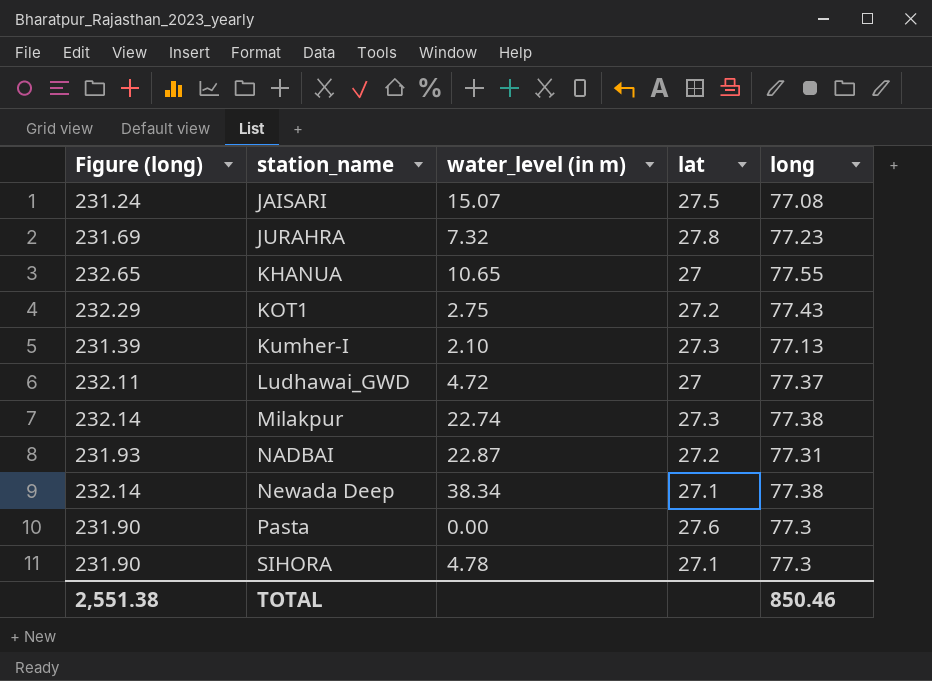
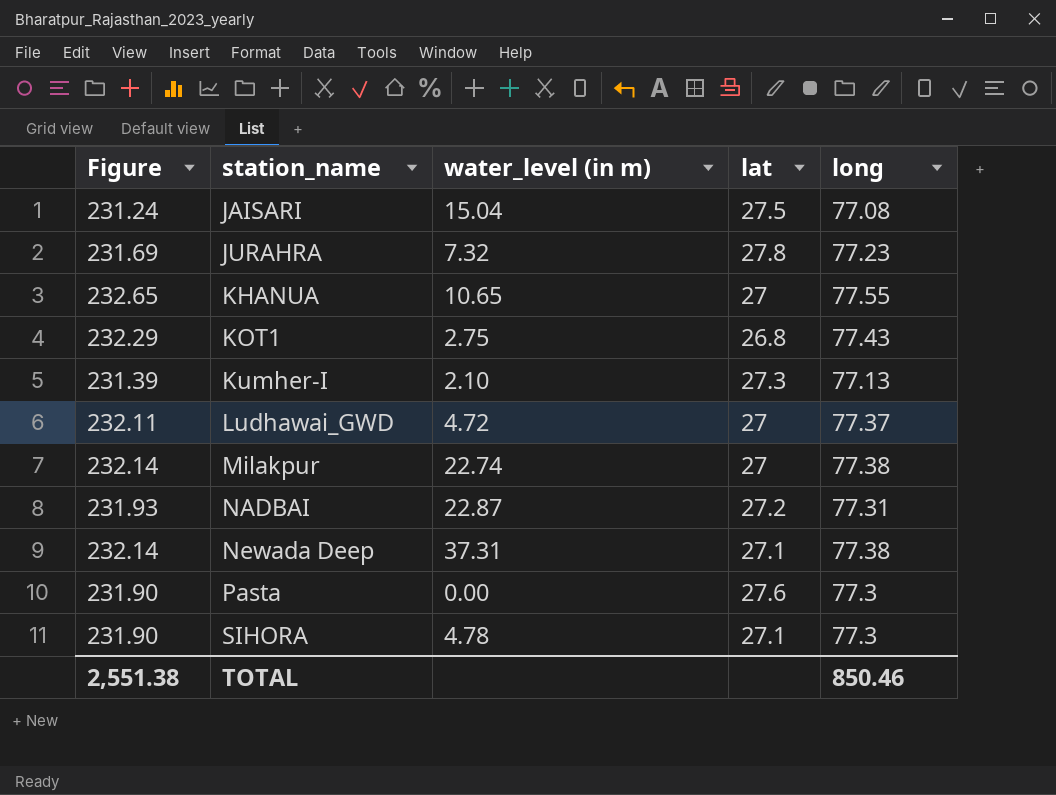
column name: Figure (long) -> Figure
JAISARI | water_level (in m): 15.07 -> 15.04
KOT1 | lat: 27.2 -> 26.8
Milakpur | lat: 27.3 -> 27
Newada Deep | water_level (in m): 38.34 -> 37.31

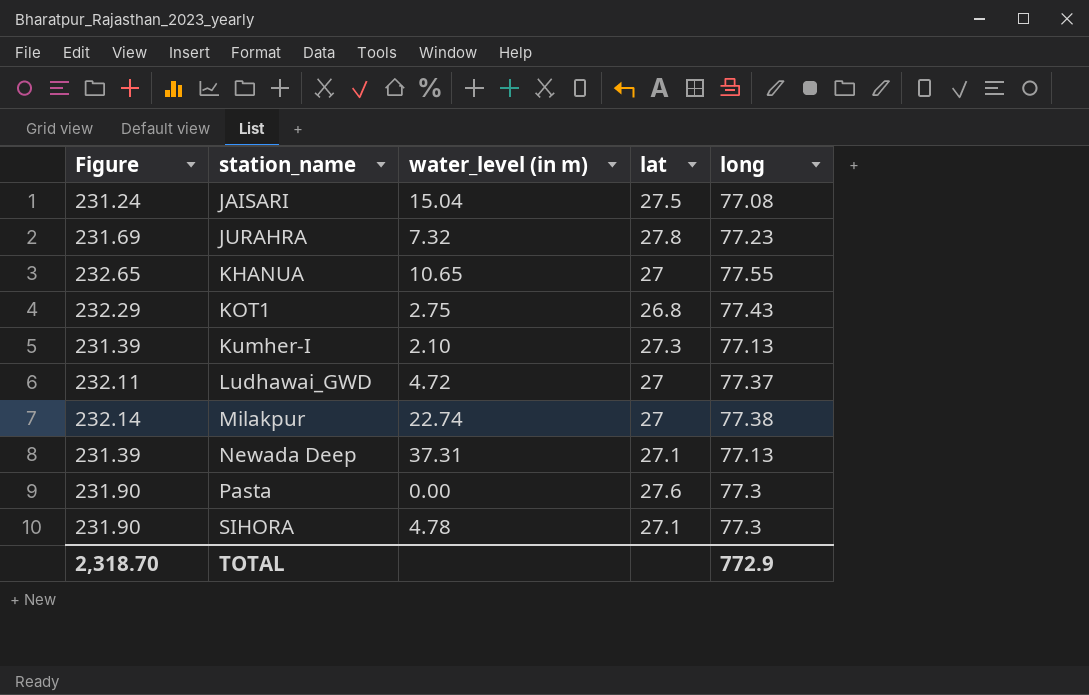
row NADBAI: 231.93 | 22.87 | 27.2 | 77.31 -> none
Newada Deep | Figure: 232.14 -> 231.39
Newada Deep | long: 77.38 -> 77.13
TOTAL | Figure: 2,551.38 -> 2,318.70
TOTAL | long: 850.46 -> 772.9

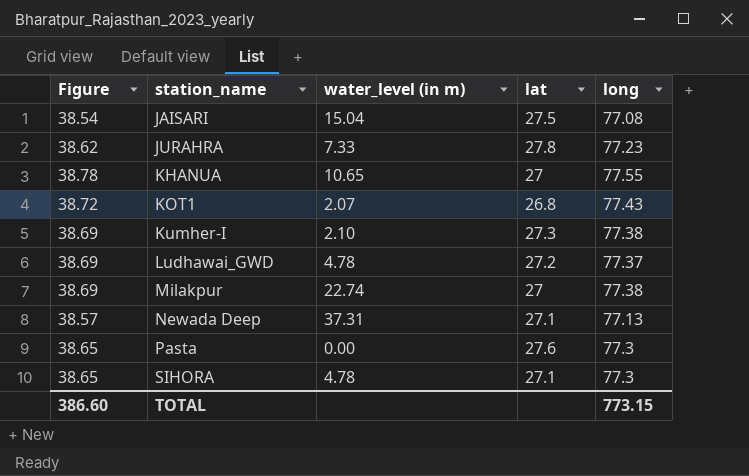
column Figure | formula: [long] * 3 -> [long] * 0.5
JURAHRA | water_level (in m): 7.32 -> 7.33
KOT1 | water_level (in m): 2.75 -> 2.07
Kumher-I | long: 77.13 -> 77.38
Ludhawai_GWD | water_level (in m): 4.72 -> 4.78
Ludhawai_GWD | lat: 27 -> 27.2
TOTAL | Figure: 2,318.70 -> 386.60
TOTAL | long: 772.9 -> 773.15

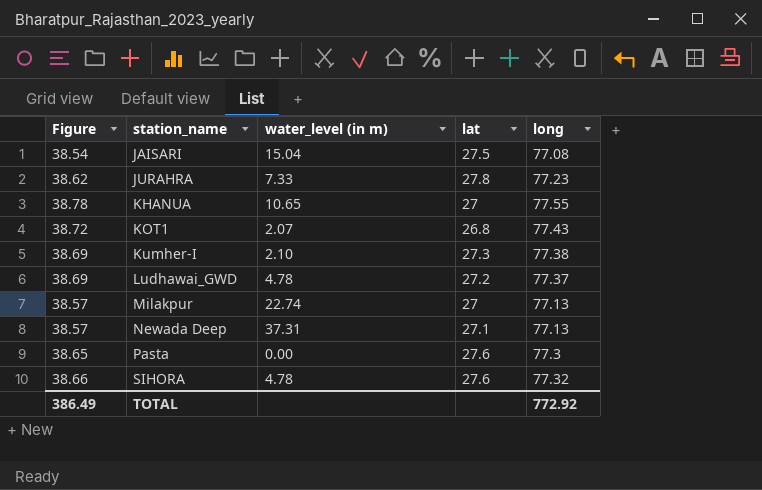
Milakpur | Figure: 38.69 -> 38.57
Milakpur | long: 77.38 -> 77.13
SIHORA | Figure: 38.65 -> 38.66
SIHORA | lat: 27.1 -> 27.6
SIHORA | long: 77.3 -> 77.32
TOTAL | Figure: 386.60 -> 386.49
TOTAL | long: 773.15 -> 772.92

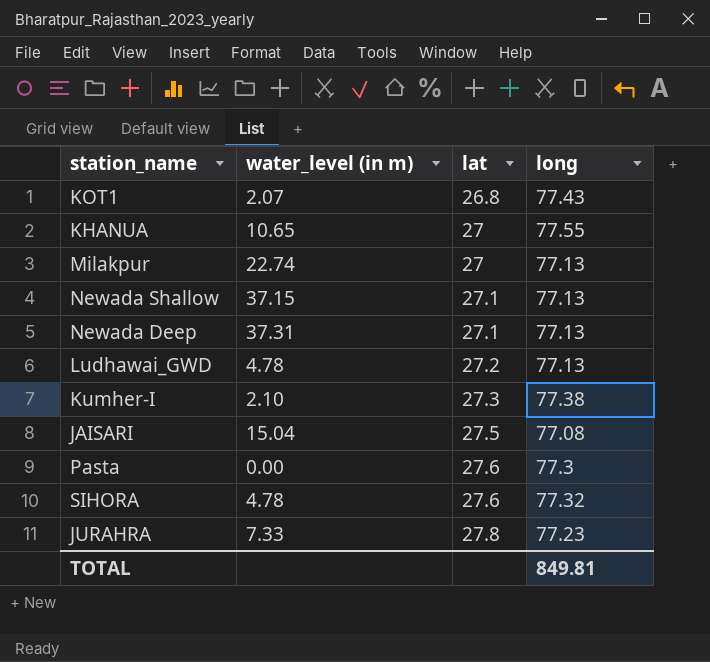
row order: station_name ascending -> lat ascending
column Figure | formula: [long] * 0.5 -> none
row Newada Shallow: none -> 37.15 | 27.1 | 77.13
Ludhawai_GWD | long: 77.37 -> 77.13
TOTAL | long: 772.92 -> 849.81

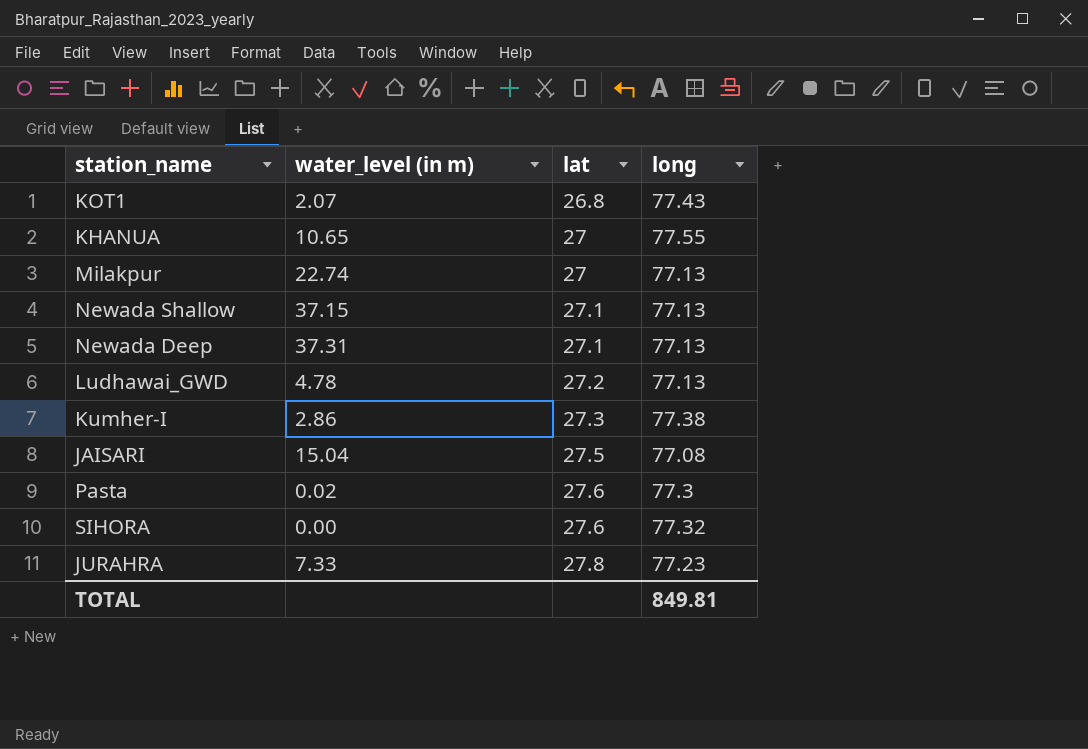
Kumher-I | water_level (in m): 2.10 -> 2.86
Pasta | water_level (in m): 0.00 -> 0.02
SIHORA | water_level (in m): 4.78 -> 0.00

